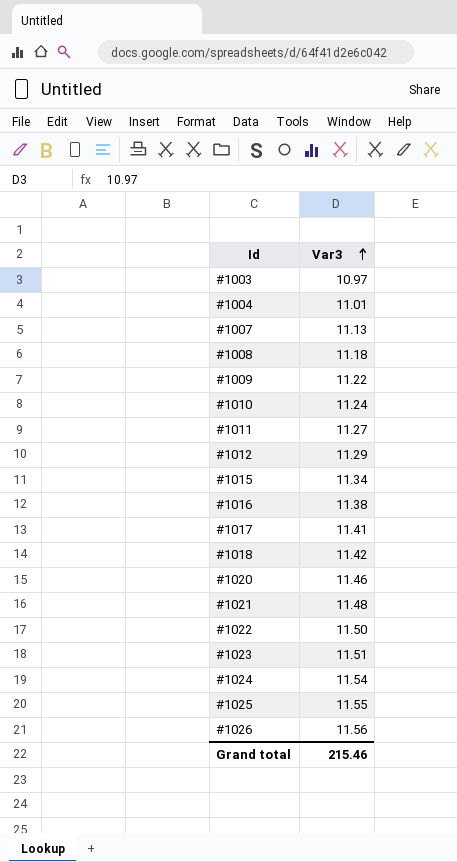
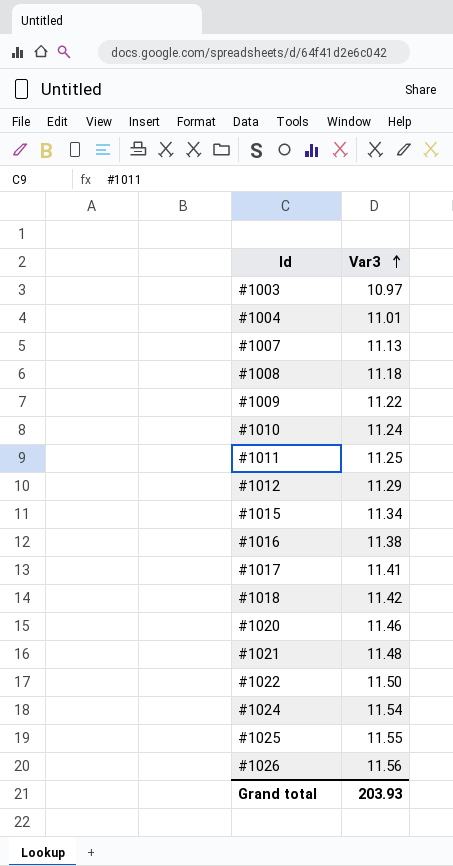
row #1023: 11.51 -> none
#1011 | Var3: 11.27 -> 11.25
Grand total | Var3: 215.46 -> 203.93

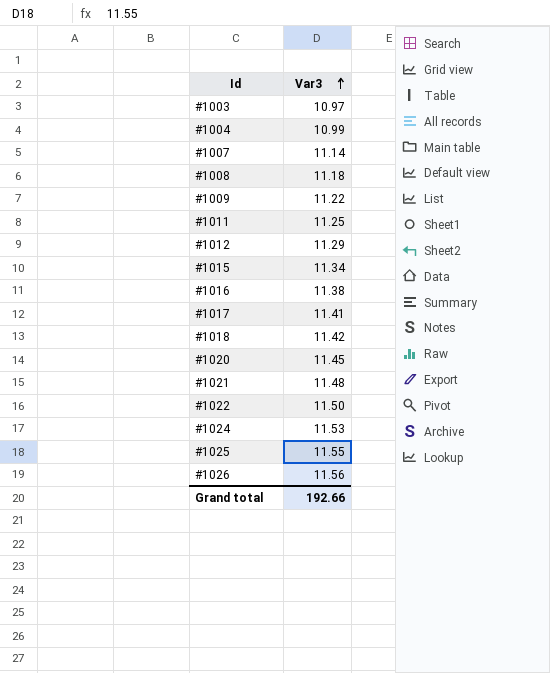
row #1010: 11.24 -> none
#1004 | Var3: 11.01 -> 10.99
#1007 | Var3: 11.13 -> 11.14
#1020 | Var3: 11.46 -> 11.45
#1024 | Var3: 11.54 -> 11.53
Grand total | Var3: 203.93 -> 192.66

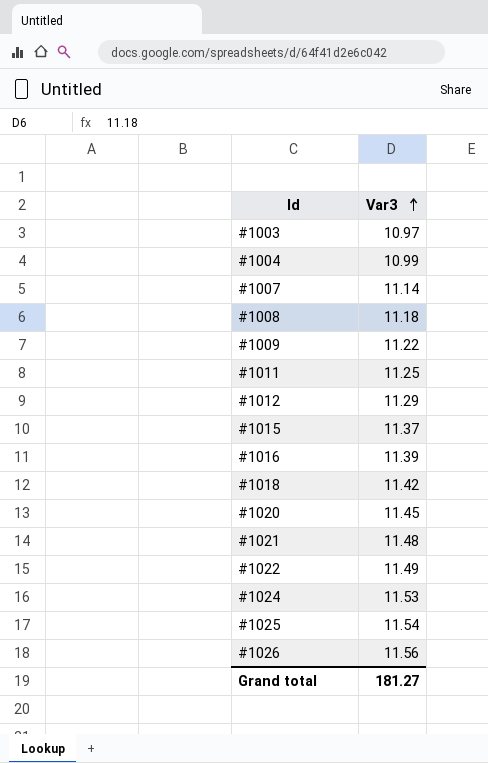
row #1017: 11.41 -> none
#1015 | Var3: 11.34 -> 11.37
#1016 | Var3: 11.38 -> 11.39
#1022 | Var3: 11.50 -> 11.49
#1025 | Var3: 11.55 -> 11.54
Grand total | Var3: 192.66 -> 181.27

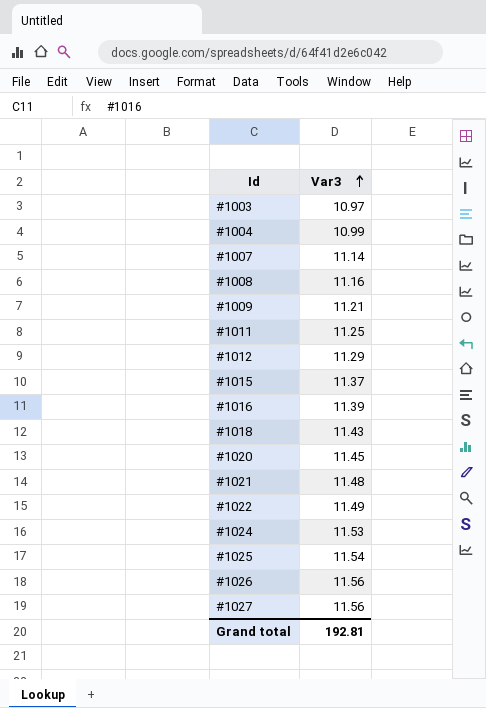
#1008 | Var3: 11.18 -> 11.16
#1009 | Var3: 11.22 -> 11.21
#1018 | Var3: 11.42 -> 11.43
row #1027: none -> 11.56
Grand total | Var3: 181.27 -> 192.81

